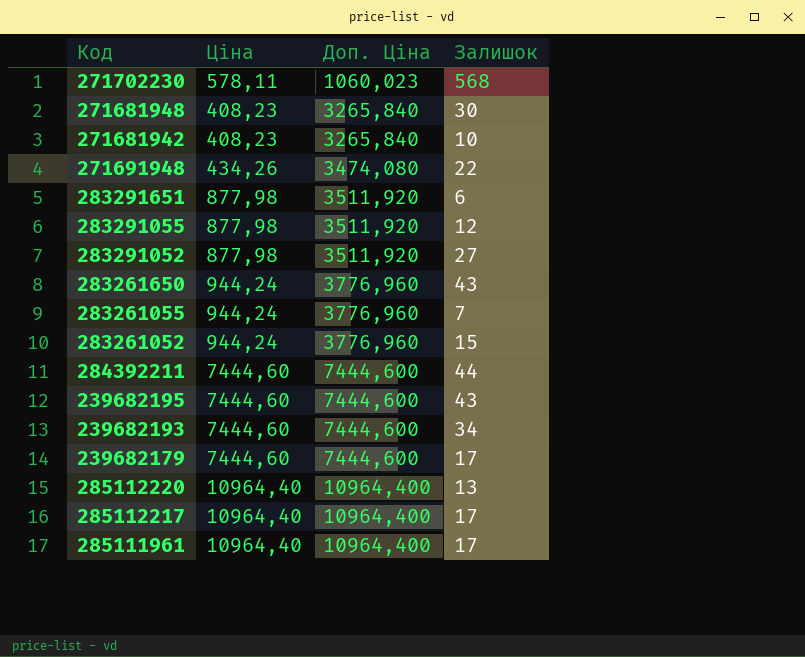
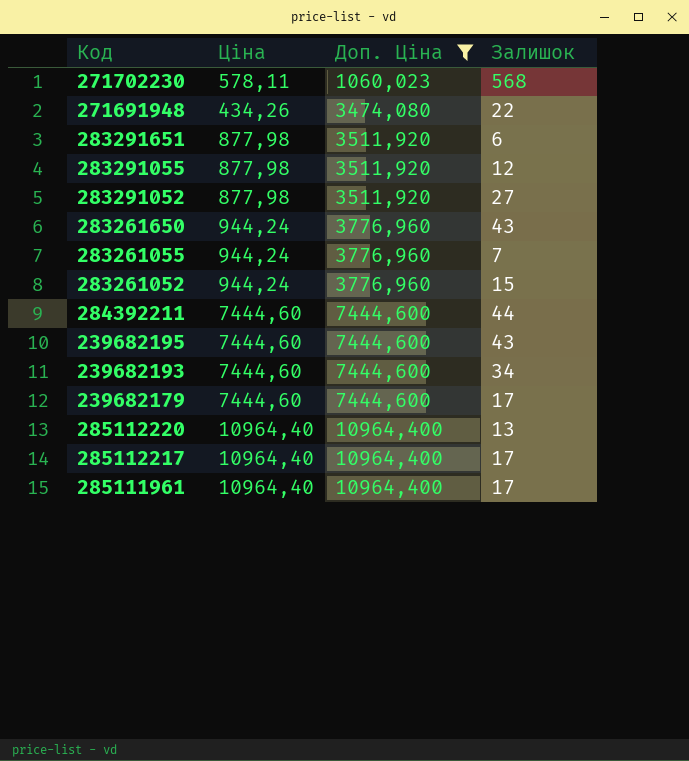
filter: none -> Доп. Ціна != 3265,840

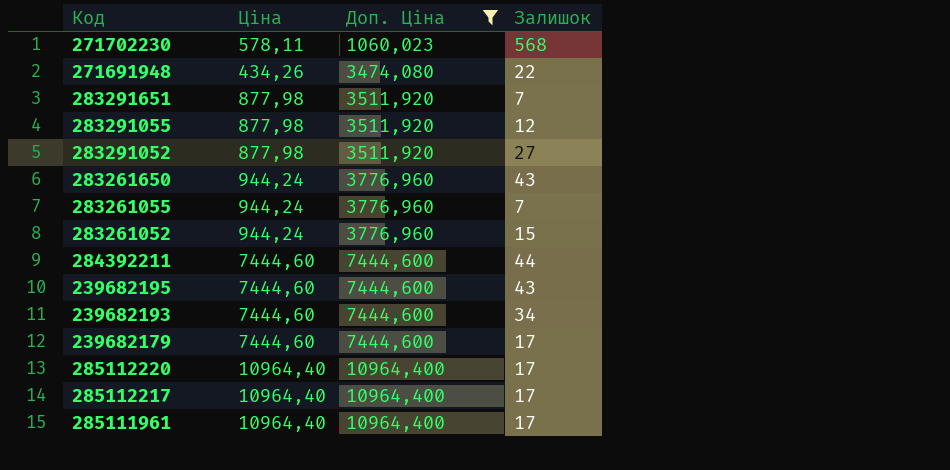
283291651 | Залишок: 6 -> 7
285112220 | Залишок: 13 -> 17

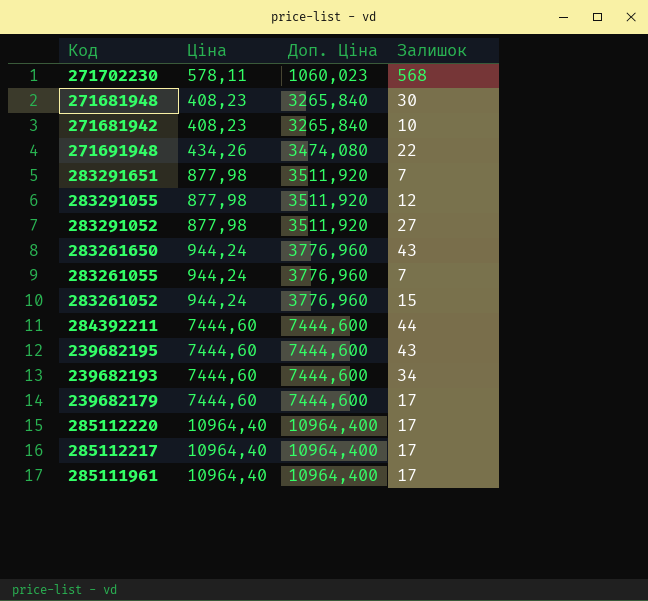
filter: Доп. Ціна != 3265,840 -> none

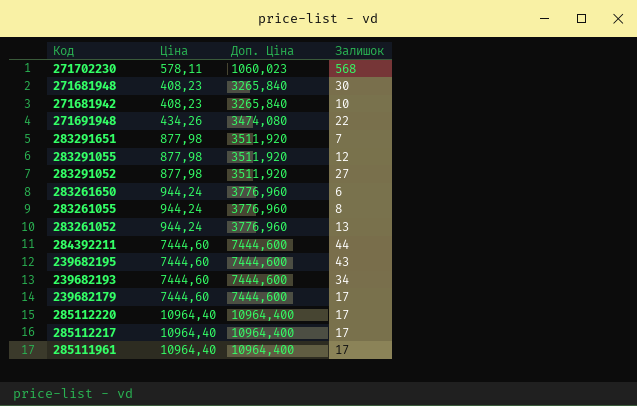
283261650 | Залишок: 43 -> 6
283261055 | Залишок: 7 -> 8
283261052 | Залишок: 15 -> 13

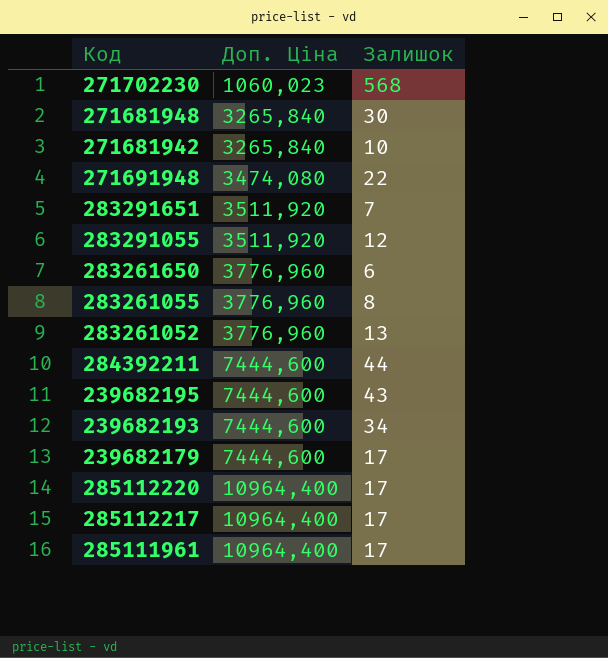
column Ціна | position: 2 -> none
row 283291052: 877,98 | 3511,920 | 27 -> none

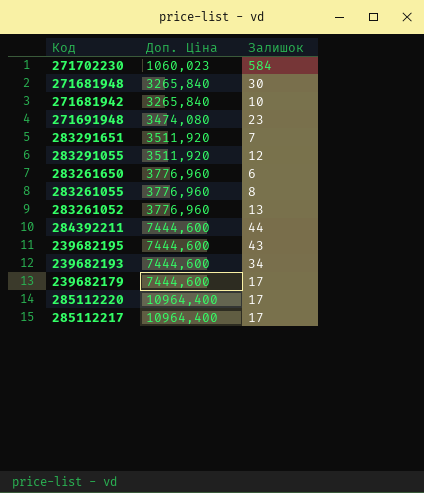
row 285111961: 10964,400 | 17 -> none
271702230 | Залишок: 568 -> 584
271691948 | Залишок: 22 -> 23

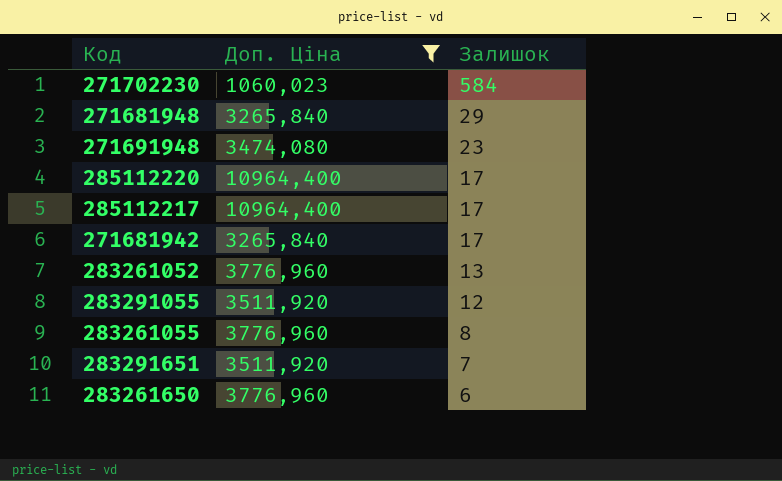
filter: none -> Доп. Ціна != 7444,600
row order: Доп. Ціна ascending -> Залишок descending
271681948 | Залишок: 30 -> 29
271681942 | Залишок: 10 -> 17

